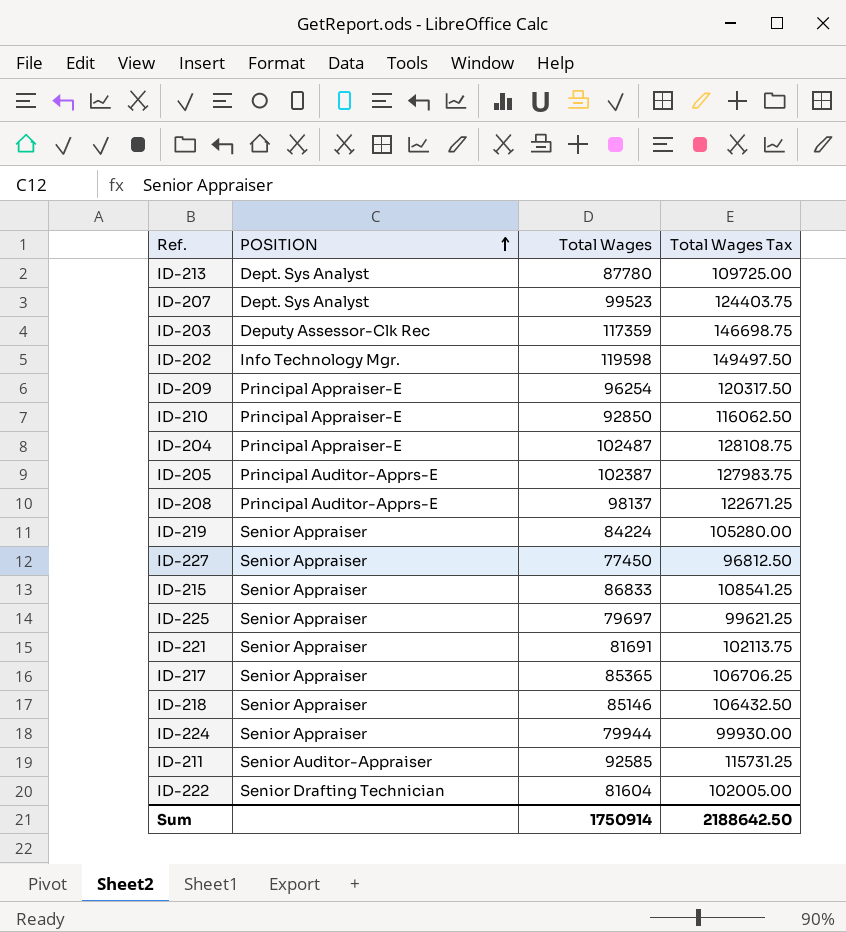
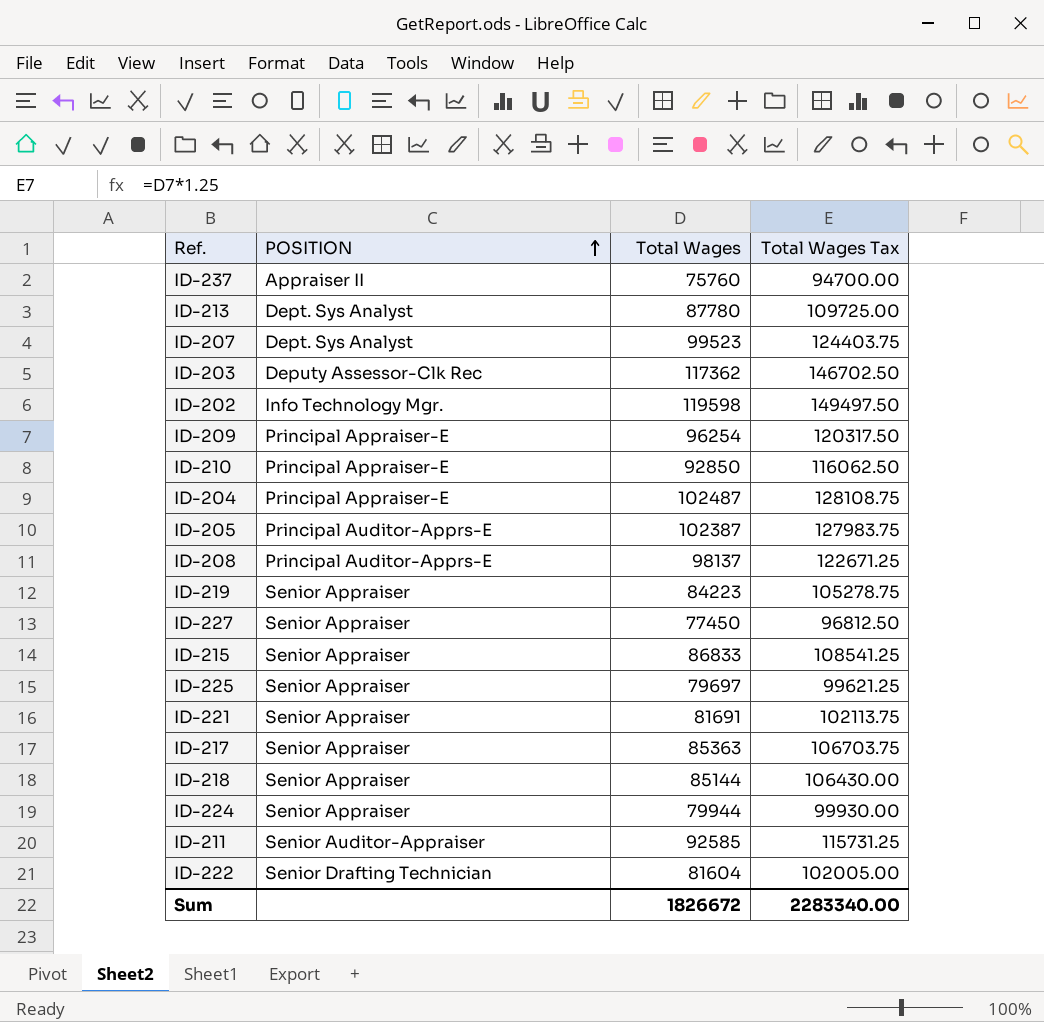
row ID-237: none -> Appraiser II | 75760 | 94700.00
ID-203 | Total Wages: 117359 -> 117362
ID-203 | Total Wages Tax: 146698.75 -> 146702.50
ID-219 | Total Wages: 84224 -> 84223
ID-219 | Total Wages Tax: 105280.00 -> 105278.75
ID-217 | Total Wages: 85365 -> 85363
ID-217 | Total Wages Tax: 106706.25 -> 106703.75
ID-218 | Total Wages: 85146 -> 85144
ID-218 | Total Wages Tax: 106432.50 -> 106430.00
Sum | Total Wages: 1750914 -> 1826672
Sum | Total Wages Tax: 2188642.50 -> 2283340.00

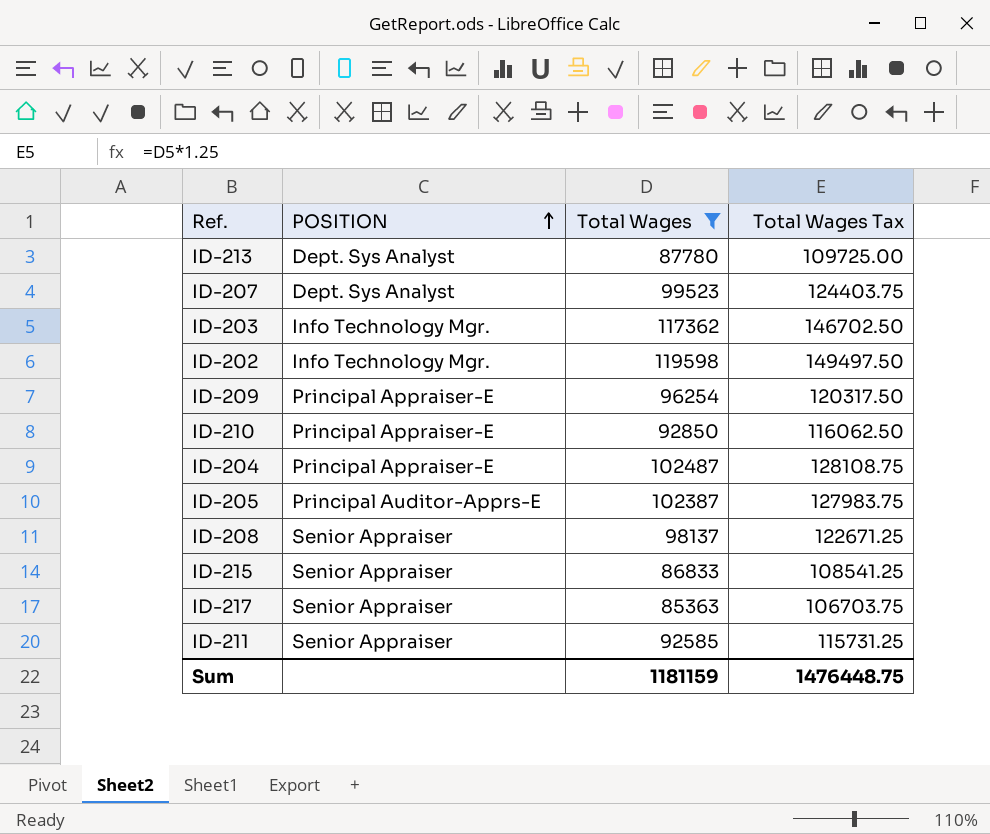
filter: none -> Total Wages >= 85363
ID-203 | POSITION: Deputy Assessor-Clk Rec -> Info Technology Mgr.
ID-208 | POSITION: Principal Auditor-Apprs-E -> Senior Appraiser
ID-211 | POSITION: Senior Auditor-Appraiser -> Senior Appraiser
Sum | Total Wages: 1826672 -> 1181159
Sum | Total Wages Tax: 2283340.00 -> 1476448.75

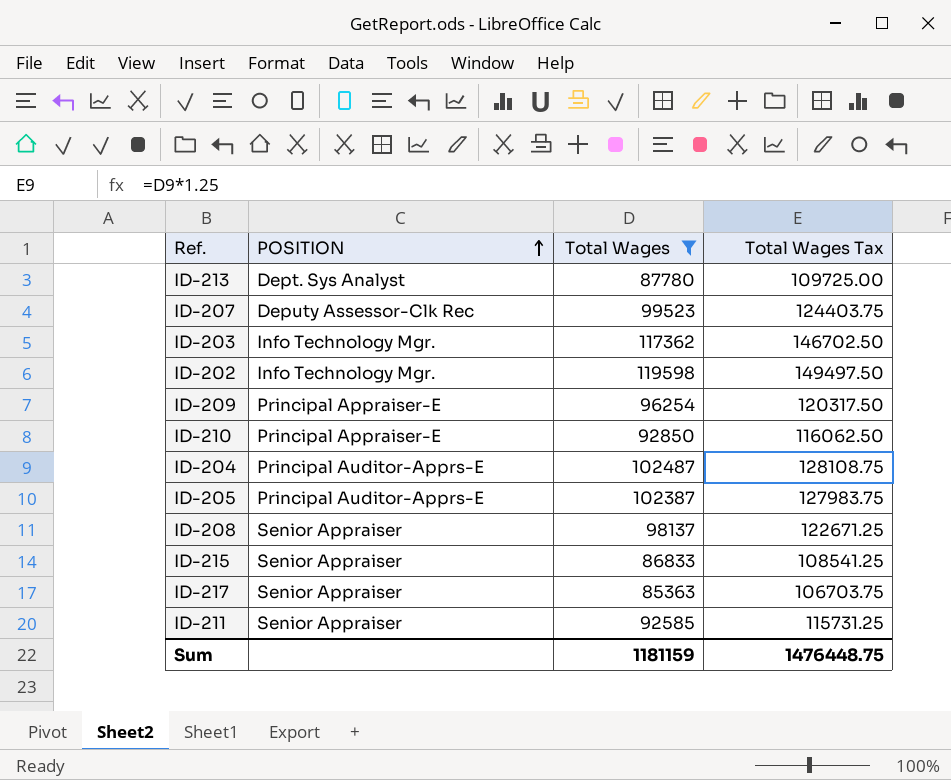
ID-207 | POSITION: Dept. Sys Analyst -> Deputy Assessor-Clk Rec
ID-204 | POSITION: Principal Appraiser-E -> Principal Auditor-Apprs-E

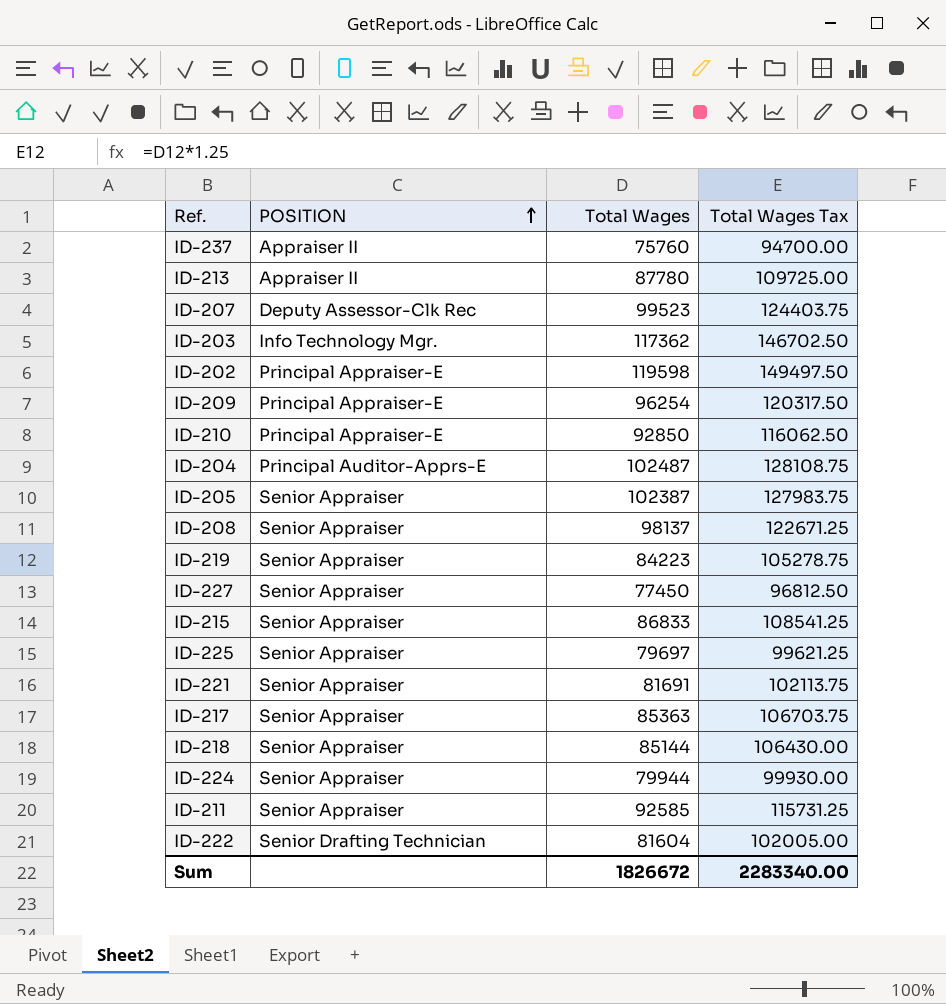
filter: Total Wages >= 85363 -> none
ID-213 | POSITION: Dept. Sys Analyst -> Appraiser II
ID-202 | POSITION: Info Technology Mgr. -> Principal Appraiser-E
ID-205 | POSITION: Principal Auditor-Apprs-E -> Senior Appraiser
Sum | Total Wages: 1181159 -> 1826672
Sum | Total Wages Tax: 1476448.75 -> 2283340.00

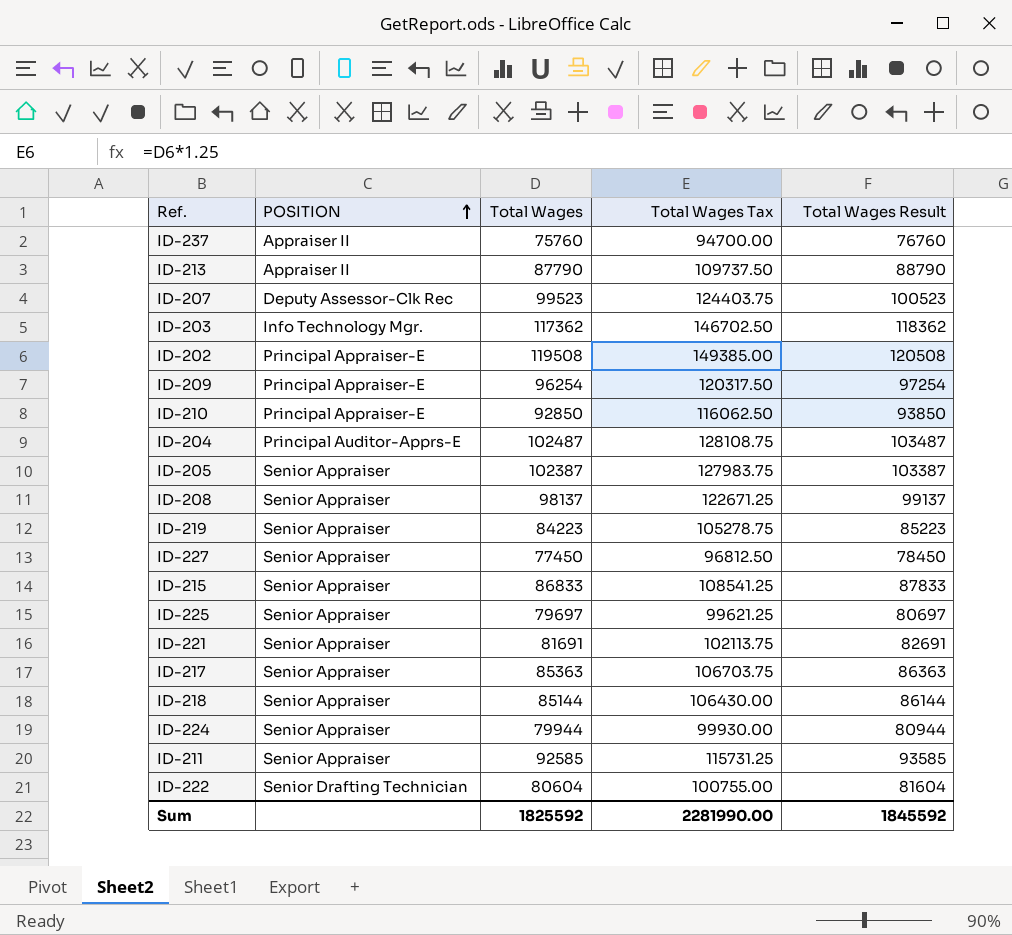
column Total Wages Result | formula: none -> [Total Wages] + 1000
ID-213 | Total Wages: 87780 -> 87790
ID-213 | Total Wages Tax: 109725.00 -> 109737.50
ID-202 | Total Wages: 119598 -> 119508
ID-202 | Total Wages Tax: 149497.50 -> 149385.00
ID-222 | Total Wages: 81604 -> 80604
ID-222 | Total Wages Tax: 102005.00 -> 100755.00
Sum | Total Wages: 1826672 -> 1825592
Sum | Total Wages Tax: 2283340.00 -> 2281990.00

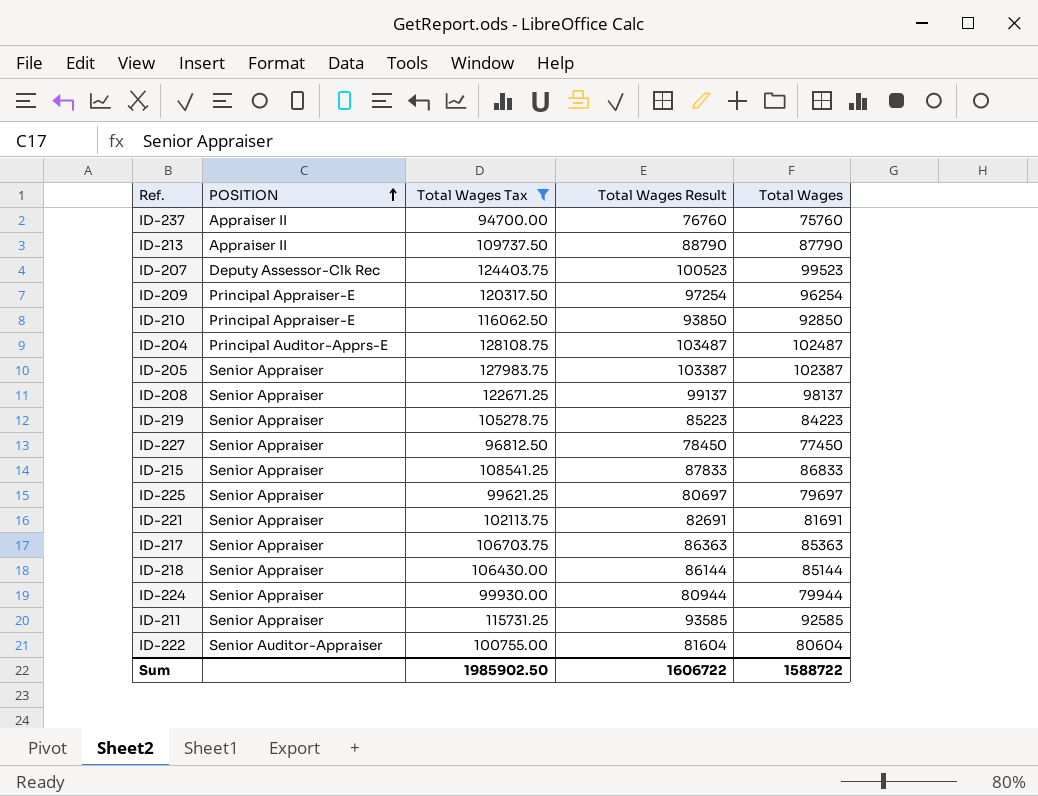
filter: none -> Total Wages Tax <= 128108.75
column Total Wages | position: 3 -> 5
ID-222 | POSITION: Senior Drafting Technician -> Senior Auditor-Appraiser
Sum | Total Wages Tax: 2281990.00 -> 1985902.50
Sum | Total Wages Result: 1845592 -> 1606722
Sum | Total Wages: 1825592 -> 1588722

